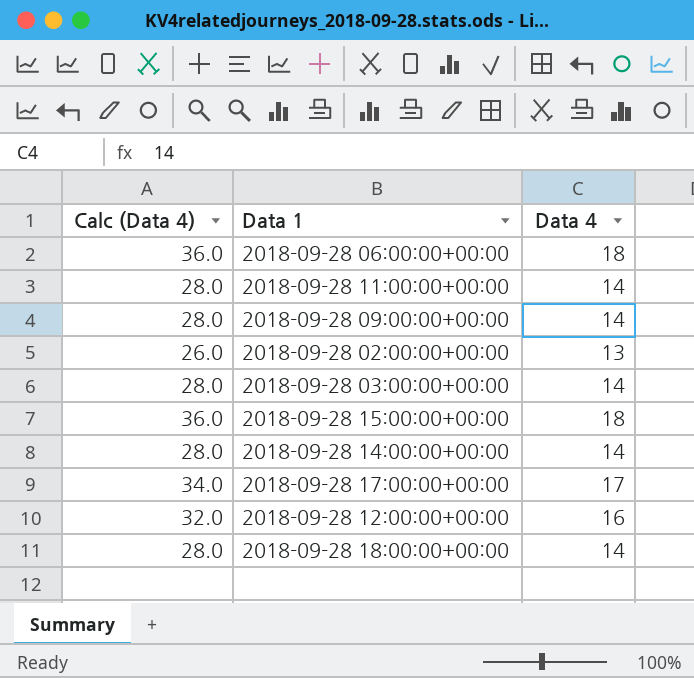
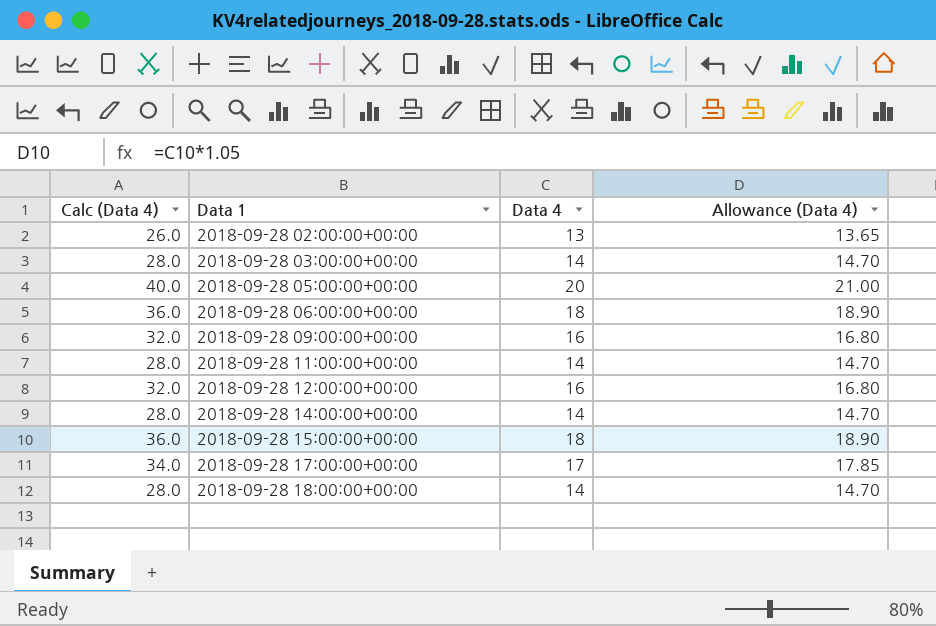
row order: none -> Data 1 ascending
column Allowance (Data 4) | formula: none -> [Data 4] * 1.05
row 2018-09-28 05:00:00+00:00: none -> 40.0 | 20 | 21.00
2018-09-28 09:00:00+00:00 | Calc (Data 4): 28.0 -> 32.0
2018-09-28 09:00:00+00:00 | Data 4: 14 -> 16

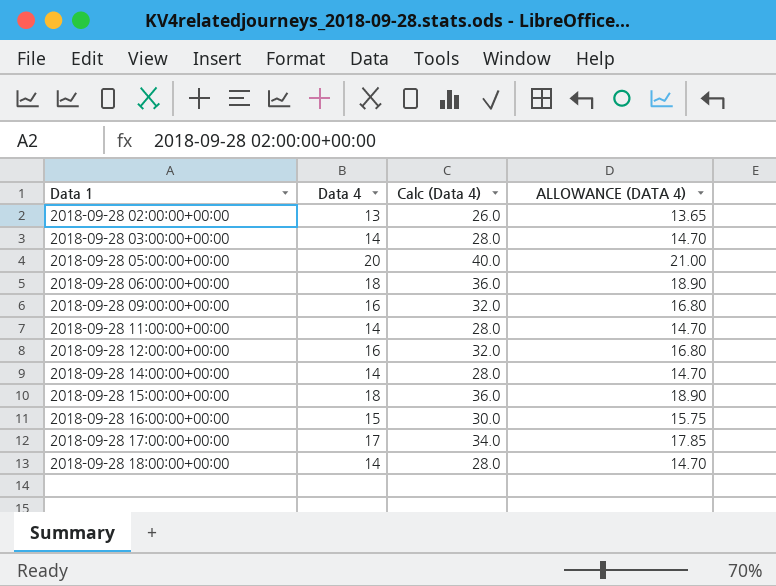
column Calc (Data 4) | position: 1 -> 3
column name: Allowance (Data 4) -> ALLOWANCE (DATA 4)
row 2018-09-28 16:00:00+00:00: none -> 15 | 30.0 | 15.75

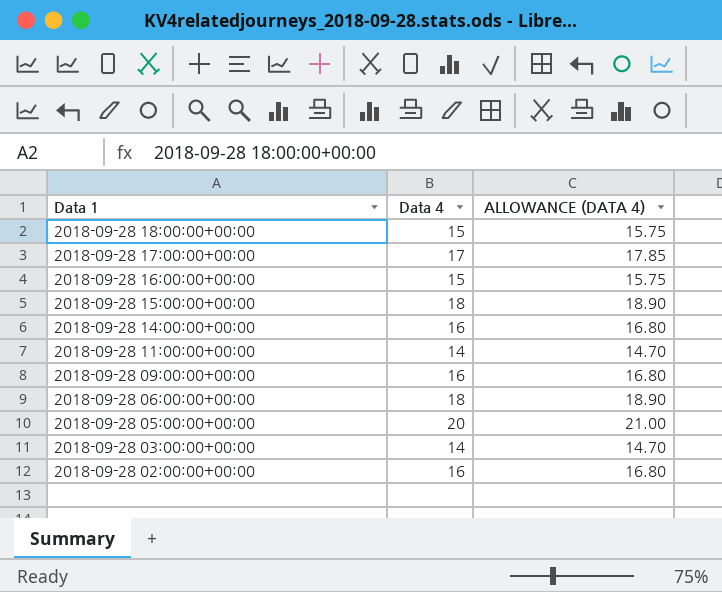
row order: Data 1 ascending -> Data 1 descending
column Calc (Data 4) | formula: [Data 4] * 2 -> none
row 2018-09-28 12:00:00+00:00: 16 | 32.0 | 16.80 -> none
2018-09-28 18:00:00+00:00 | Data 4: 14 -> 15
2018-09-28 18:00:00+00:00 | ALLOWANCE (DATA 4): 14.70 -> 15.75
2018-09-28 14:00:00+00:00 | Data 4: 14 -> 16
2018-09-28 14:00:00+00:00 | ALLOWANCE (DATA 4): 14.70 -> 16.80
2018-09-28 02:00:00+00:00 | Data 4: 13 -> 16
2018-09-28 02:00:00+00:00 | ALLOWANCE (DATA 4): 13.65 -> 16.80

